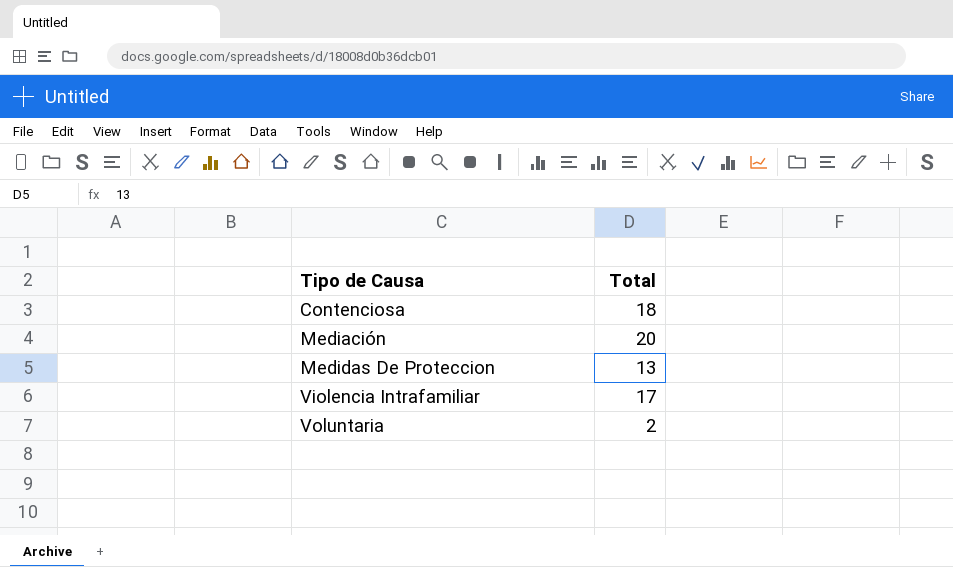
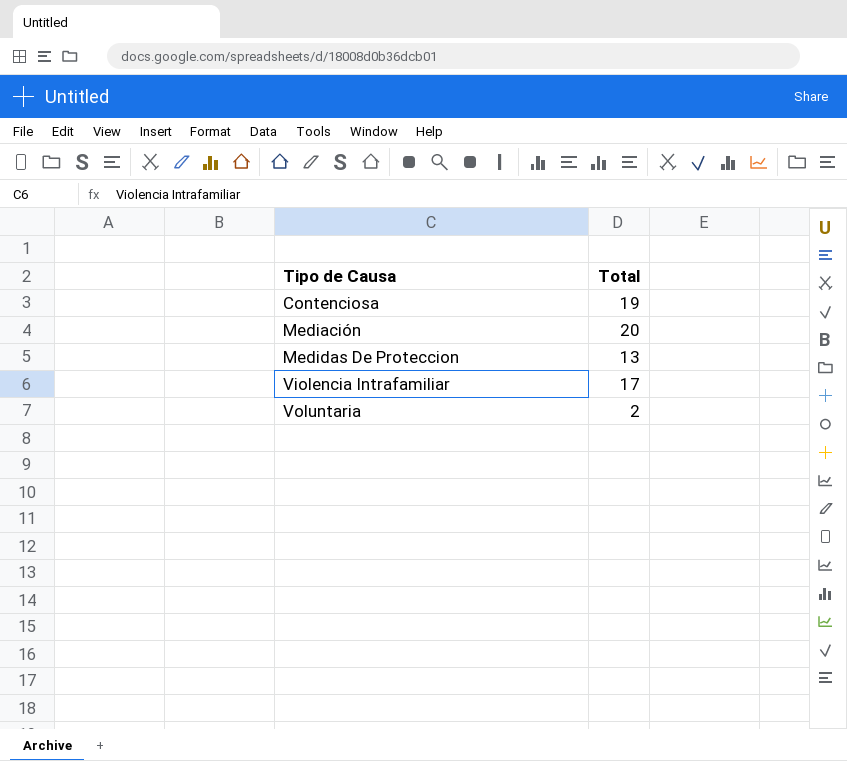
Contenciosa | Total: 18 -> 19

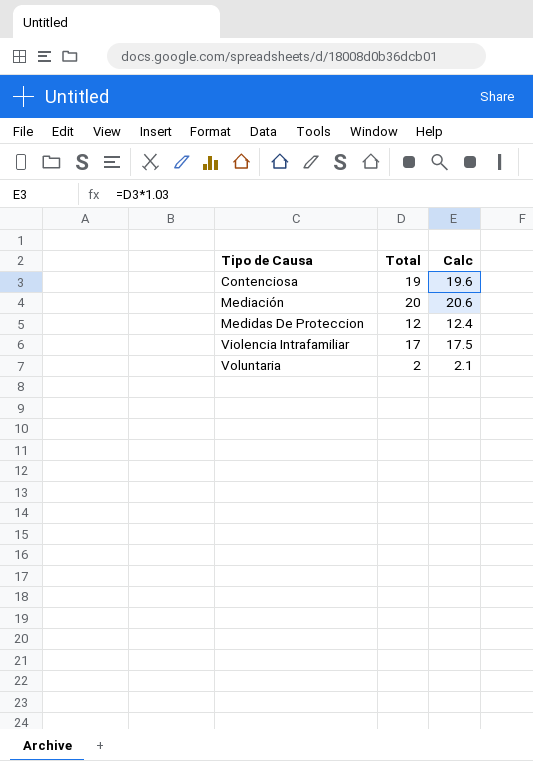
column Calc | formula: none -> [Total] * 1.03
Medidas De Proteccion | Total: 13 -> 12

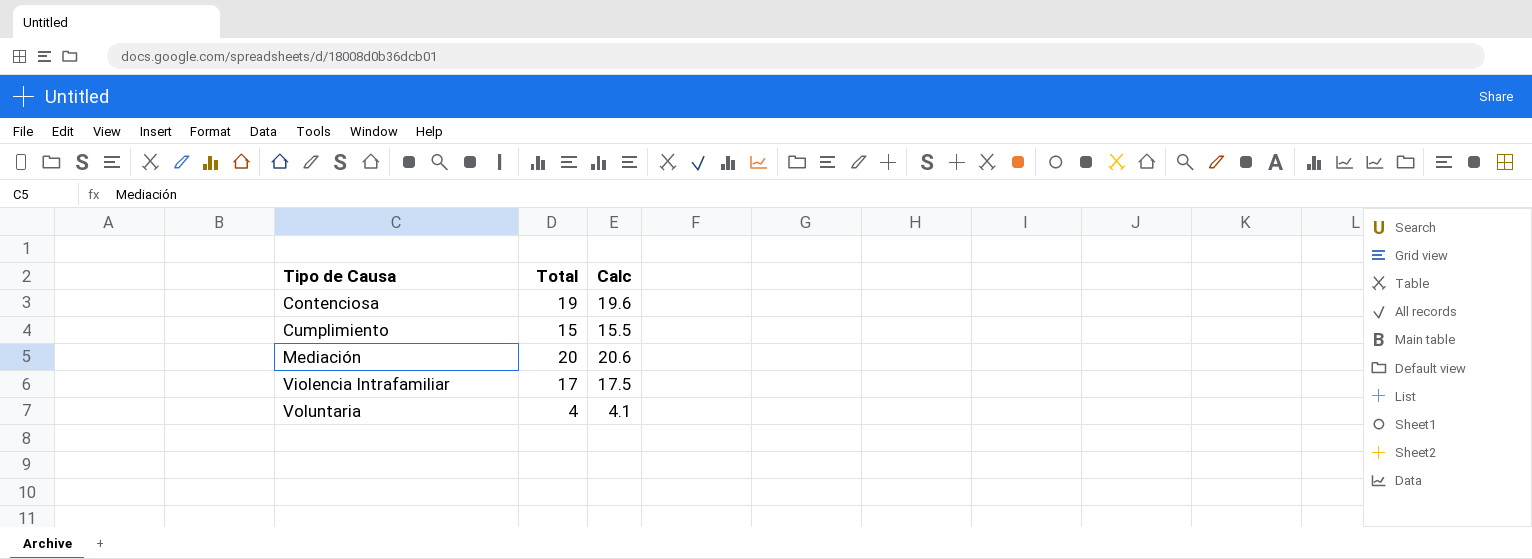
row Medidas De Proteccion: 12 | 12.4 -> none
row Cumplimiento: none -> 15 | 15.5
Voluntaria | Total: 2 -> 4
Voluntaria | Calc: 2.1 -> 4.1

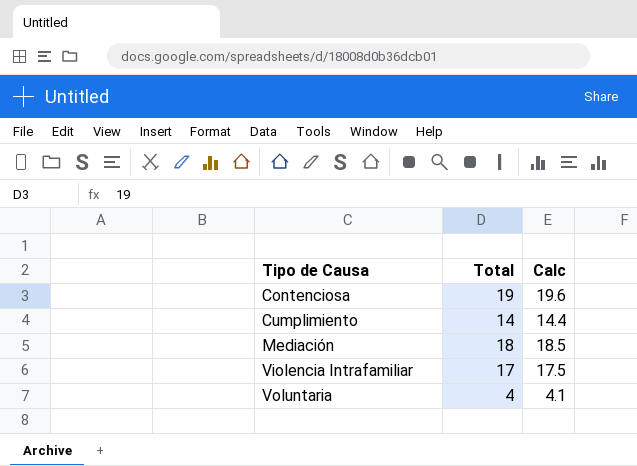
Cumplimiento | Total: 15 -> 14
Cumplimiento | Calc: 15.5 -> 14.4
Mediación | Total: 20 -> 18
Mediación | Calc: 20.6 -> 18.5

